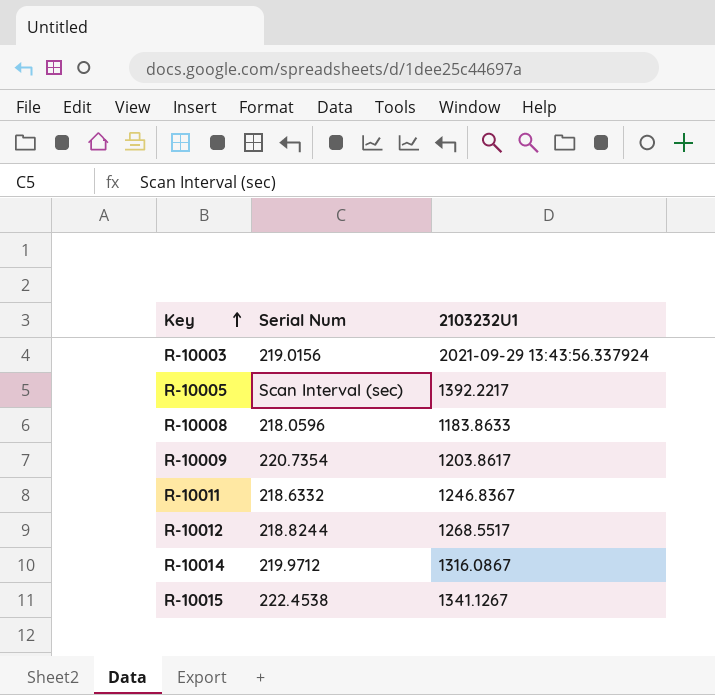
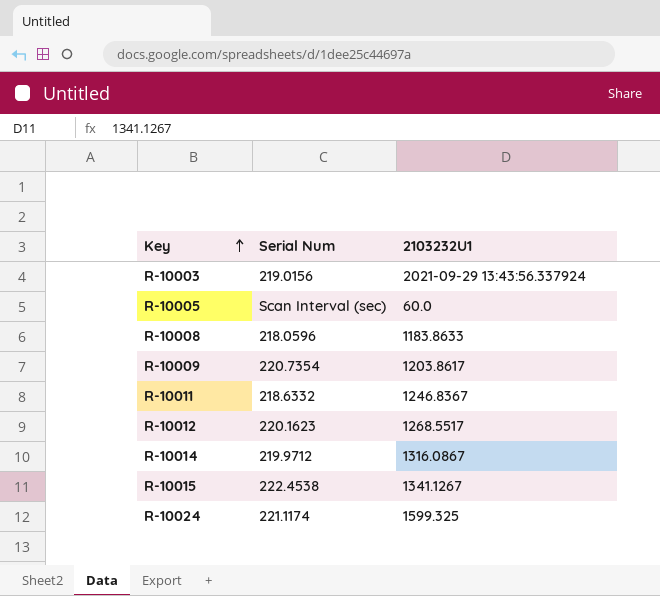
R-10005 | 2103232U1: 1392.2217 -> 60.0
R-10012 | Serial Num: 218.8244 -> 220.1623
row R-10024: none -> 221.1174 | 1599.325

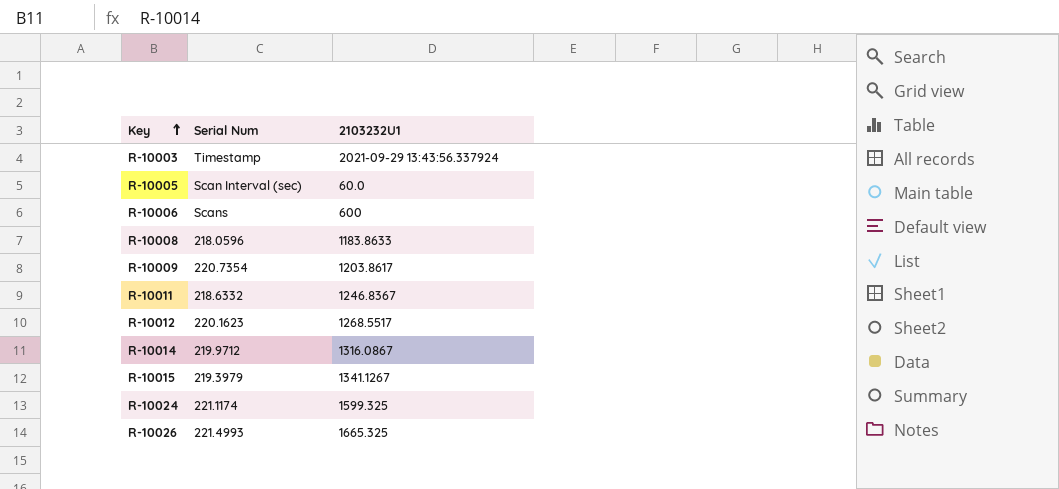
R-10003 | Serial Num: 219.0156 -> Timestamp
row R-10006: none -> Scans | 600
R-10015 | Serial Num: 222.4538 -> 219.3979
row R-10026: none -> 221.4993 | 1665.325

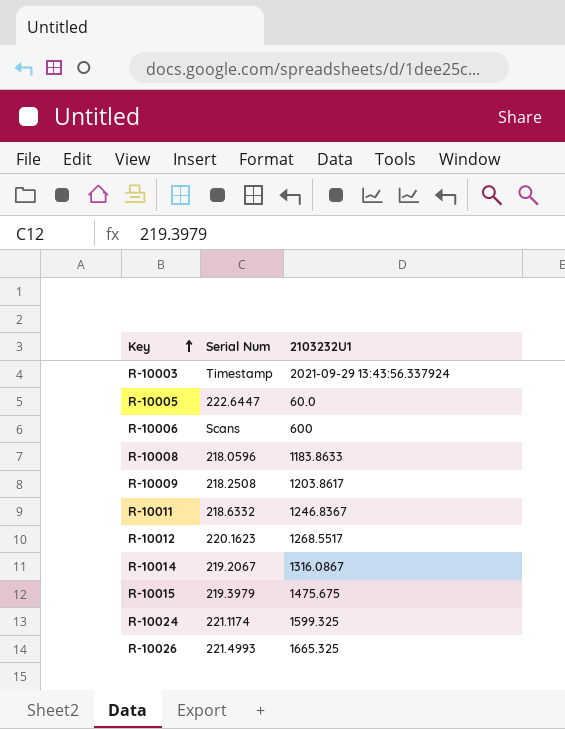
R-10005 | Serial Num: Scan Interval (sec) -> 222.6447
R-10009 | Serial Num: 220.7354 -> 218.2508
R-10014 | Serial Num: 219.9712 -> 219.2067
R-10015 | 2103232U1: 1341.1267 -> 1475.675

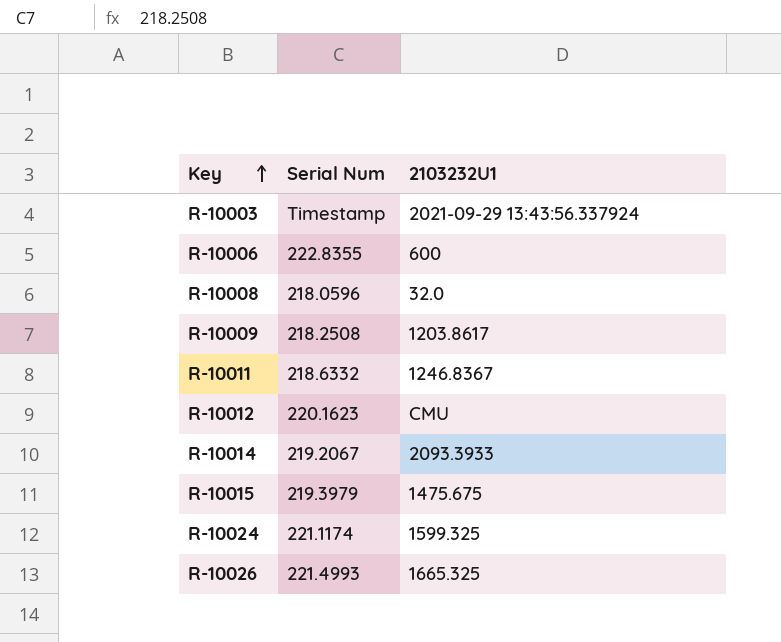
row R-10005: 222.6447 | 60.0 -> none
R-10006 | Serial Num: Scans -> 222.8355
R-10008 | 2103232U1: 1183.8633 -> 32.0
R-10012 | 2103232U1: 1268.5517 -> CMU
R-10014 | 2103232U1: 1316.0867 -> 2093.3933

